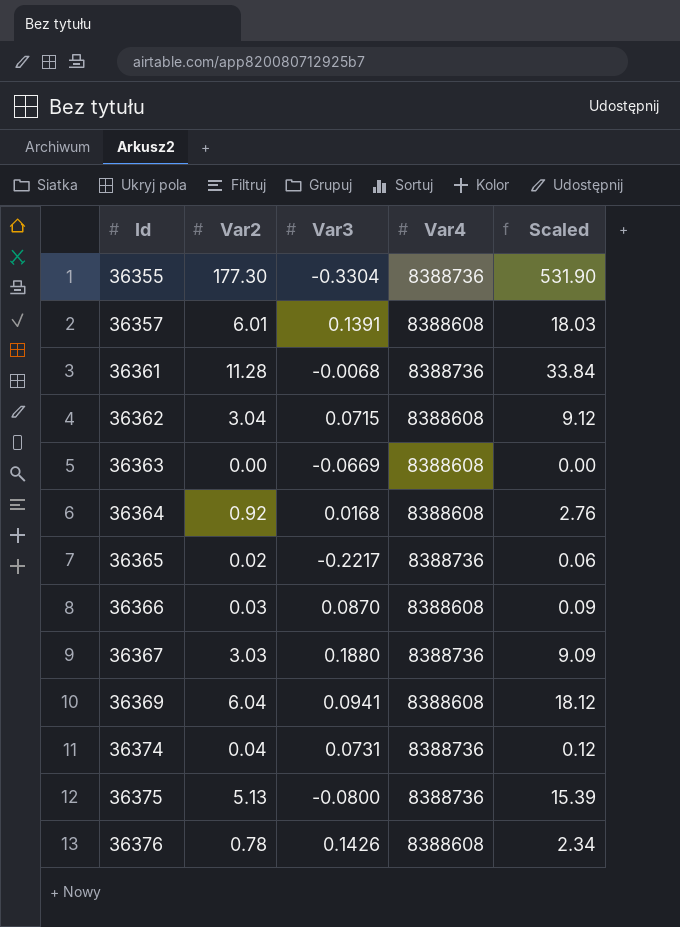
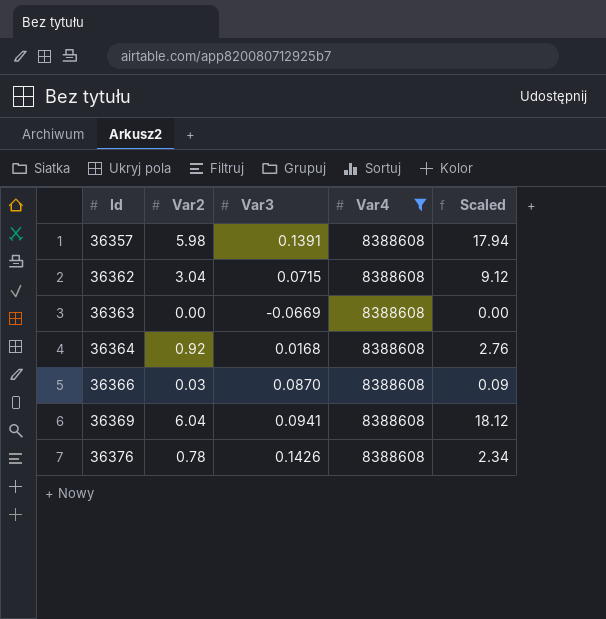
filter: none -> Var4 = 8388608
36357 | Var2: 6.01 -> 5.98
36357 | Scaled: 18.03 -> 17.94

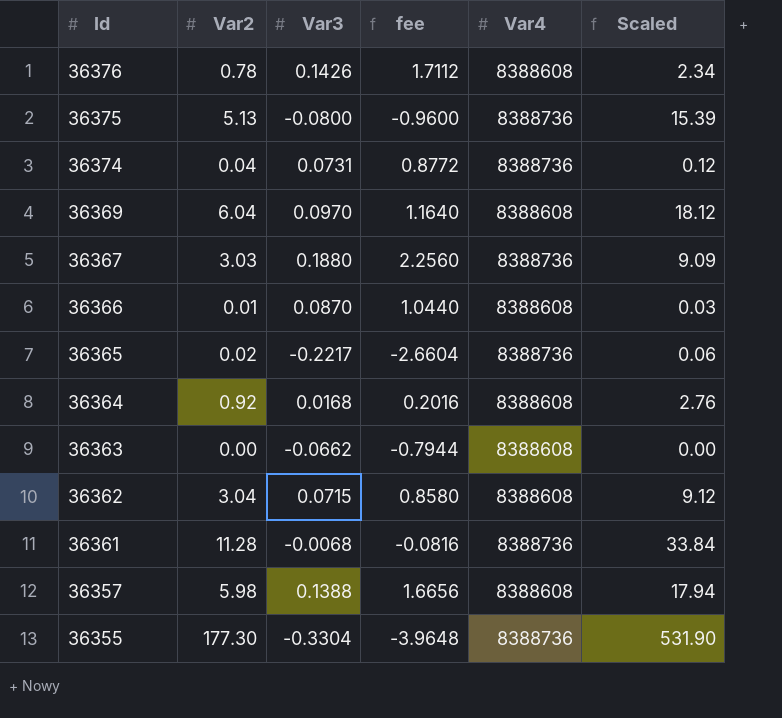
filter: Var4 = 8388608 -> none
row order: Id ascending -> Id descending
column fee | formula: none -> [Var3] * 12
36369 | Var3: 0.0941 -> 0.0970
36366 | Var2: 0.03 -> 0.01
36366 | Scaled: 0.09 -> 0.03
36363 | Var3: -0.0669 -> -0.0662
36357 | Var3: 0.1391 -> 0.1388

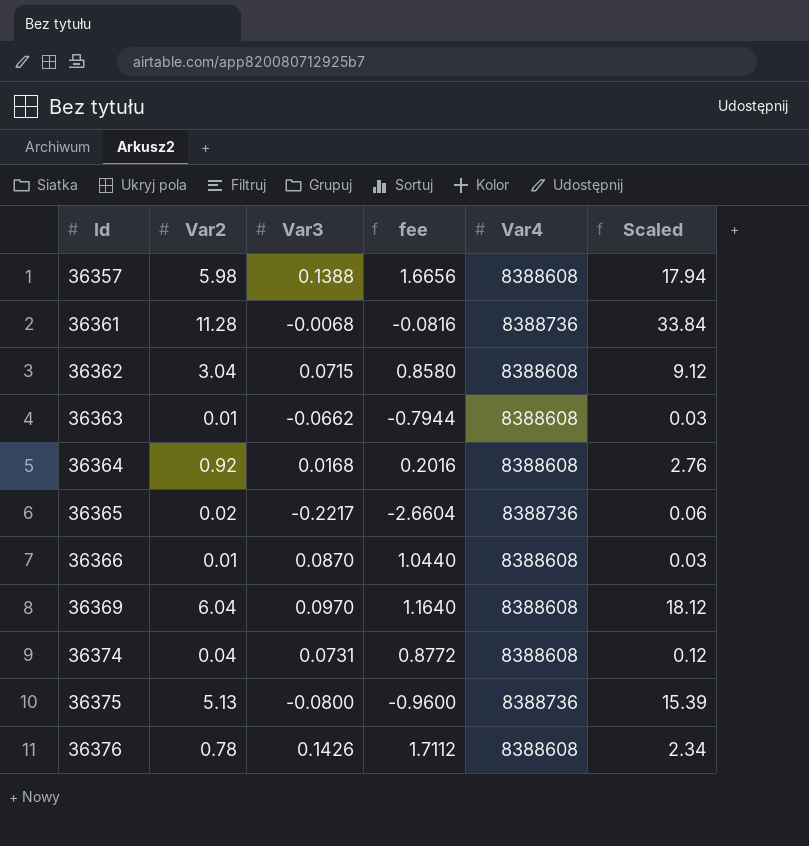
row order: Id descending -> Id ascending
row 36367: 3.03 | 0.1880 | 2.2560 | 8388736 | 9.09 -> none
row 36355: 177.30 | -0.3304 | -3.9648 | 8388736 | 531.90 -> none
36363 | Var2: 0.00 -> 0.01
36363 | Scaled: 0.00 -> 0.03
36374 | Var4: 8388736 -> 8388608

